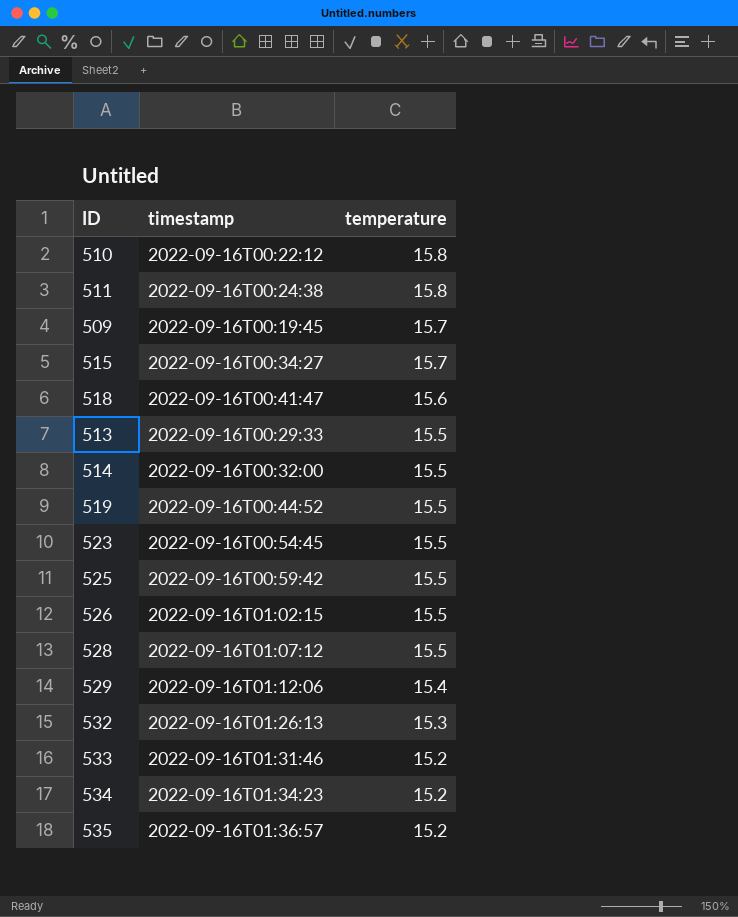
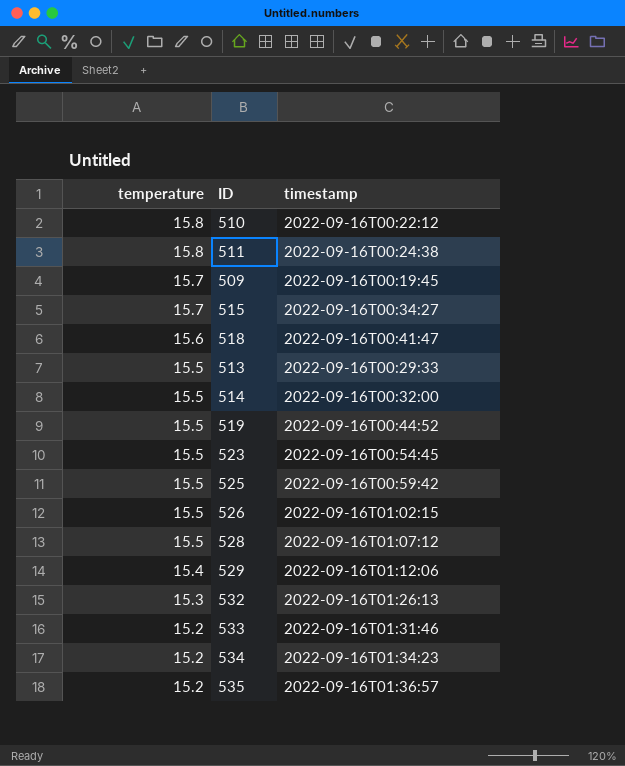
column temperature | position: 3 -> 1

